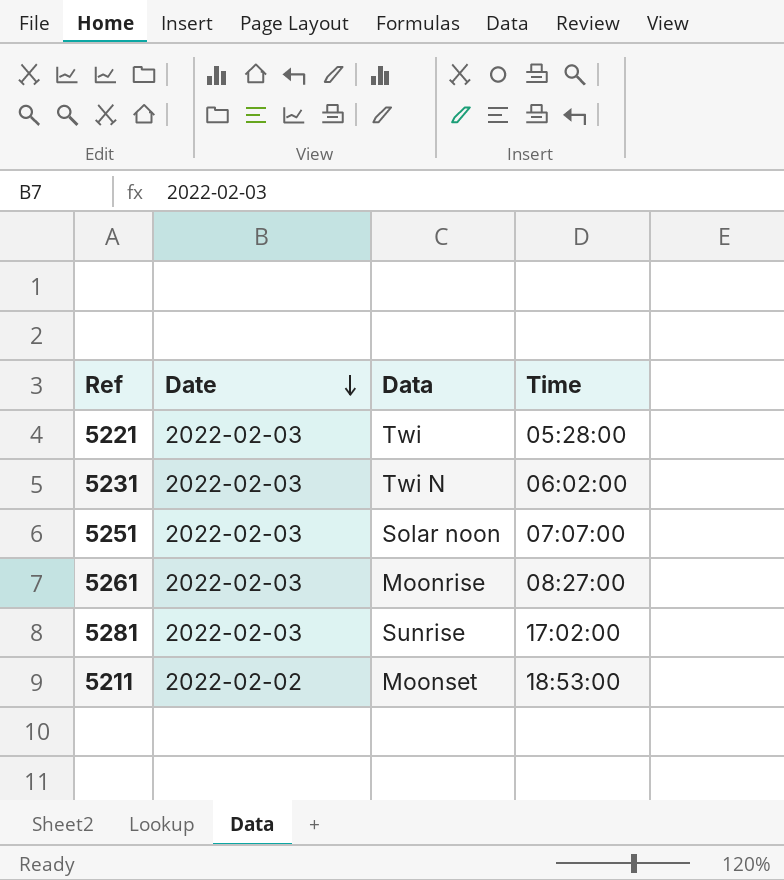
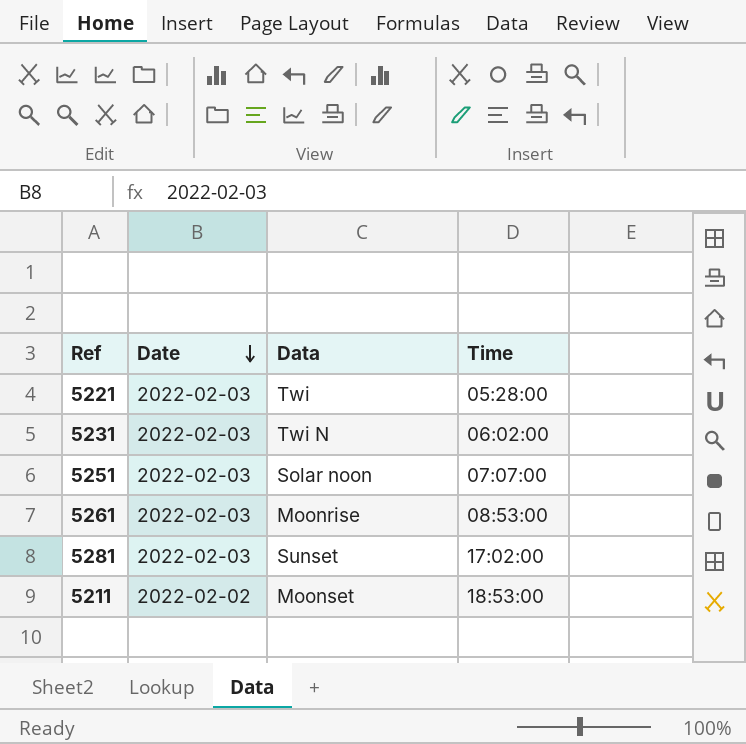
5261 | Time: 08:27:00 -> 08:53:00
5281 | Data: Sunrise -> Sunset

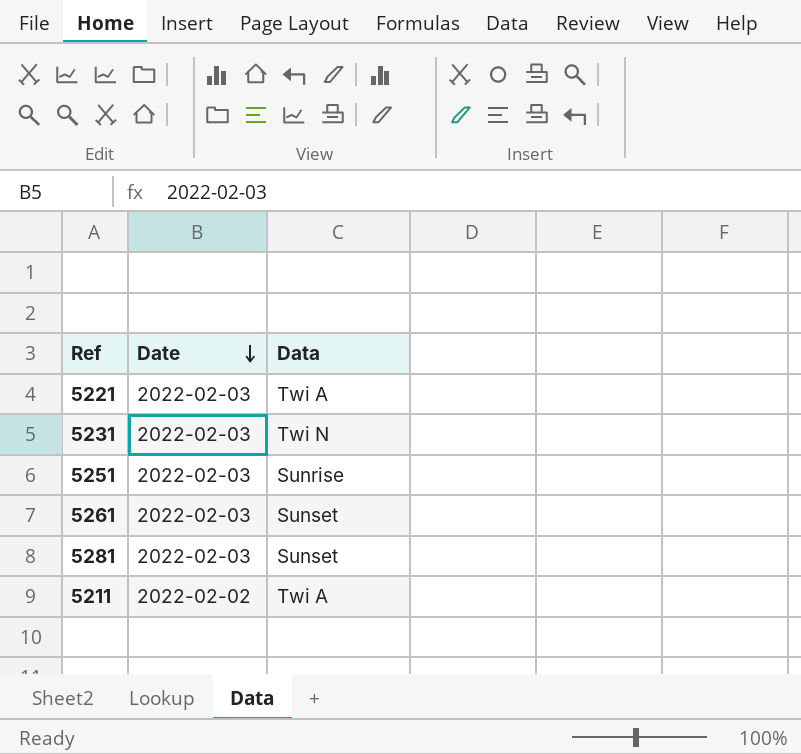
column Time | position: 4 -> none
5221 | Data: Twi -> Twi A
5251 | Data: Solar noon -> Sunrise
5261 | Data: Moonrise -> Sunset
5211 | Data: Moonset -> Twi A

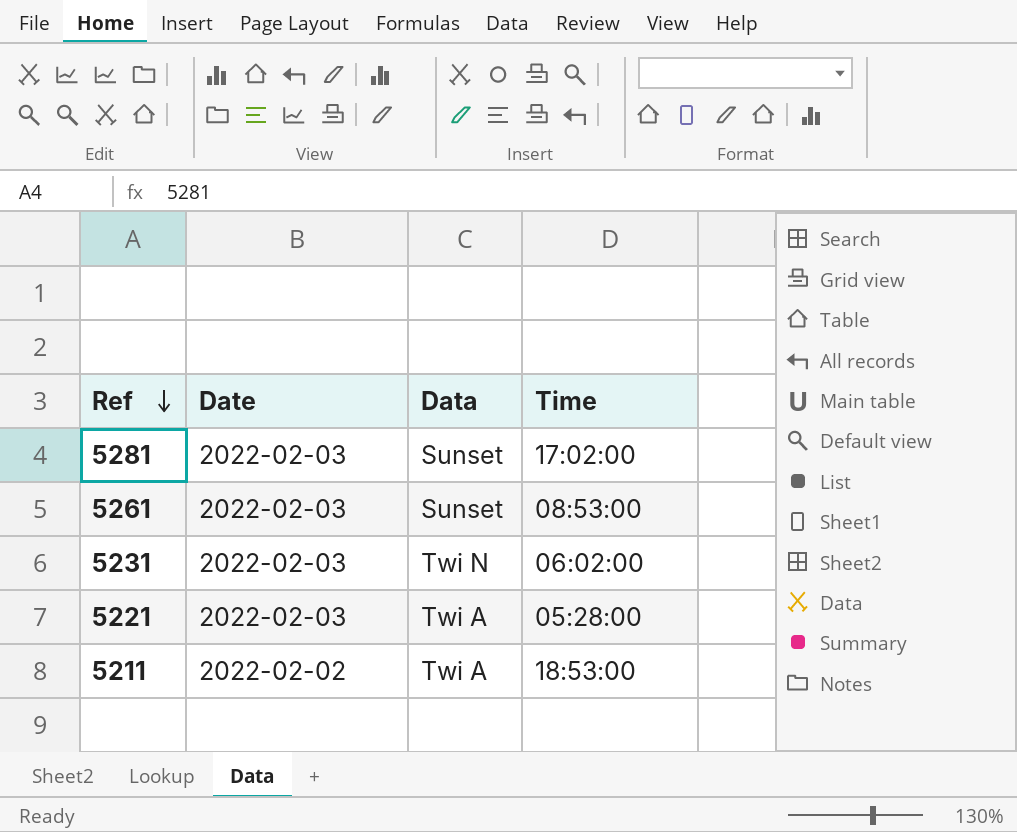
row order: Date descending -> Ref descending
column Time | position: none -> 4
row 5251: 2022-02-03 | Sunrise -> none

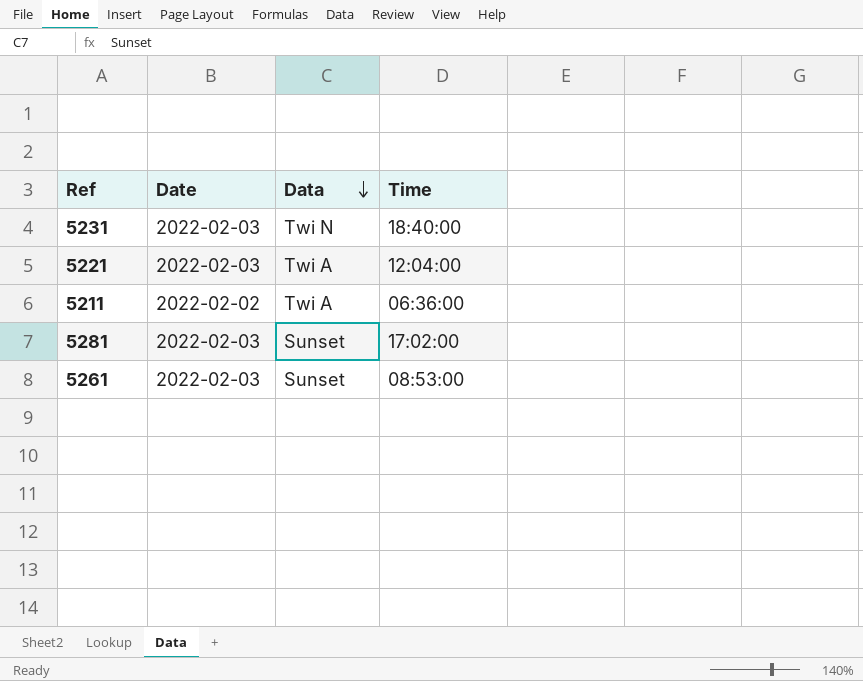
row order: Ref descending -> Data descending
5231 | Time: 06:02:00 -> 18:40:00
5221 | Time: 05:28:00 -> 12:04:00
5211 | Time: 18:53:00 -> 06:36:00

